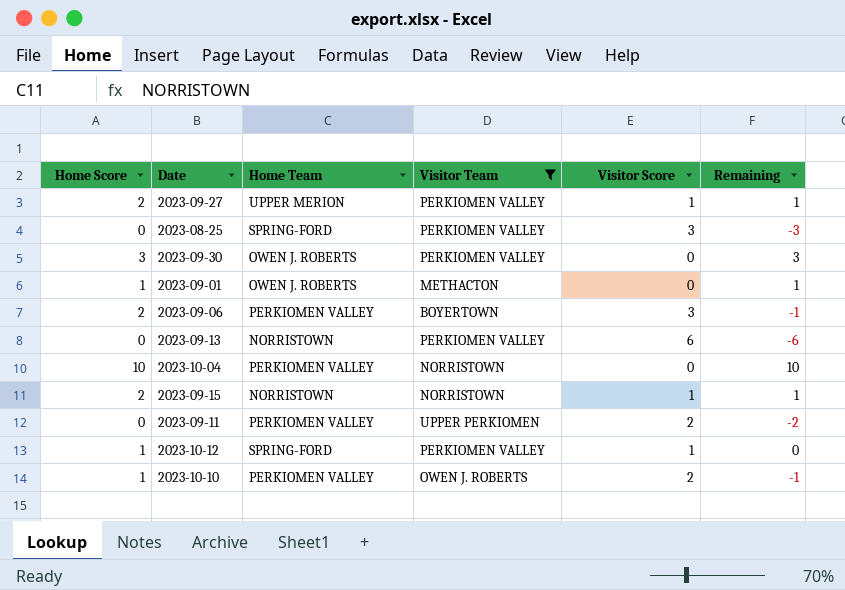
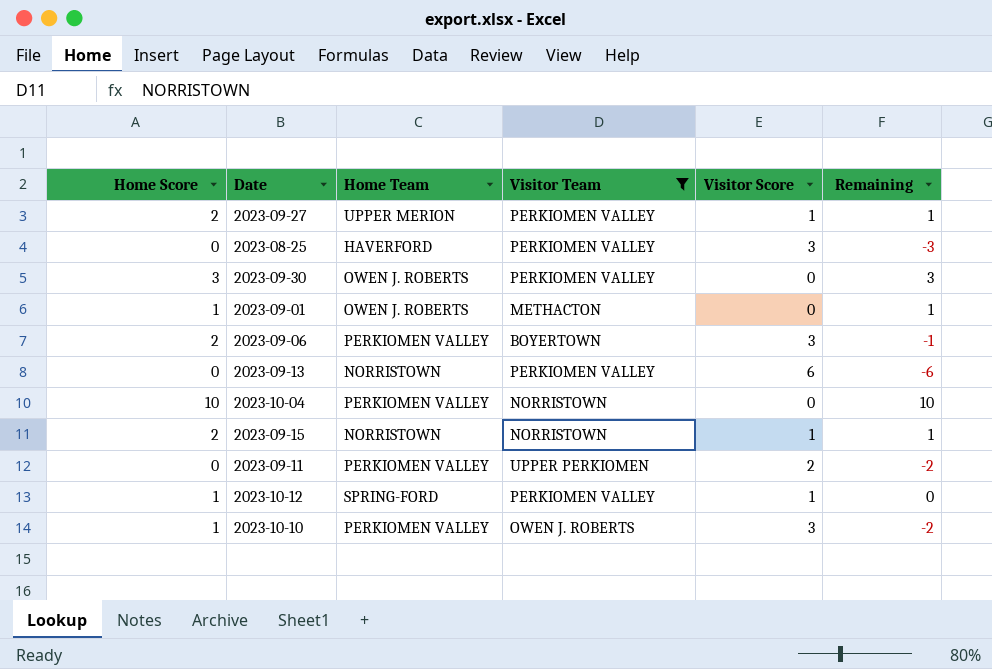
2023-08-25 | Home Team: SPRING-FORD -> HAVERFORD
2023-10-10 | Visitor Score: 2 -> 3
2023-10-10 | Remaining: -1 -> -2

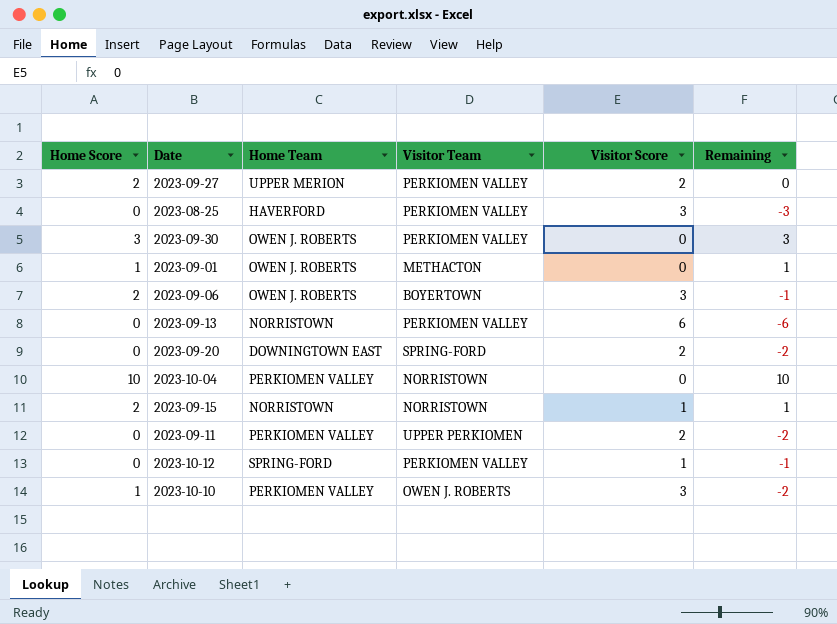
filter: Visitor Team != SPRING-FORD -> none
2023-09-27 | Visitor Score: 1 -> 2
2023-09-27 | Remaining: 1 -> 0
2023-09-06 | Home Team: PERKIOMEN VALLEY -> OWEN J. ROBERTS
2023-10-12 | Home Score: 1 -> 0
2023-10-12 | Remaining: 0 -> -1

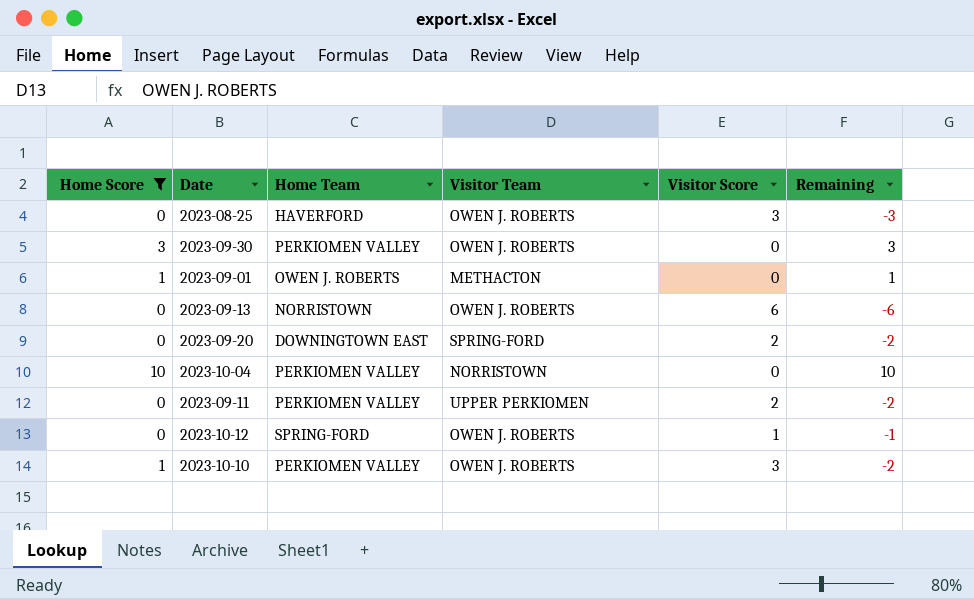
filter: none -> Home Score != 2
2023-08-25 | Visitor Team: PERKIOMEN VALLEY -> OWEN J. ROBERTS
2023-09-30 | Home Team: OWEN J. ROBERTS -> PERKIOMEN VALLEY
2023-09-30 | Visitor Team: PERKIOMEN VALLEY -> OWEN J. ROBERTS
2023-09-13 | Visitor Team: PERKIOMEN VALLEY -> OWEN J. ROBERTS
2023-10-12 | Visitor Team: PERKIOMEN VALLEY -> OWEN J. ROBERTS

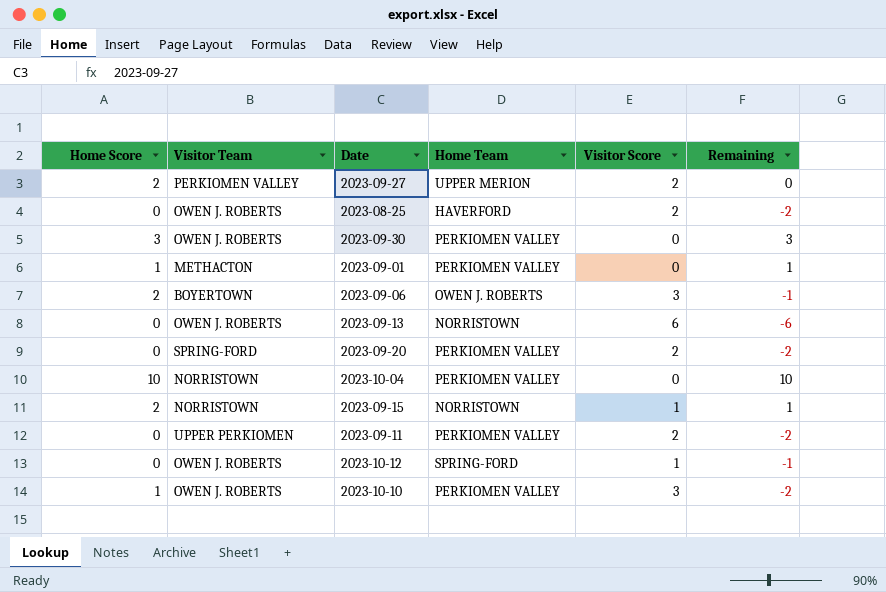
filter: Home Score != 2 -> none
column Visitor Team | position: 4 -> 2
2023-08-25 | Visitor Score: 3 -> 2
2023-08-25 | Remaining: -3 -> -2
2023-09-01 | Home Team: OWEN J. ROBERTS -> PERKIOMEN VALLEY
2023-09-20 | Home Team: DOWNINGTOWN EAST -> PERKIOMEN VALLEY

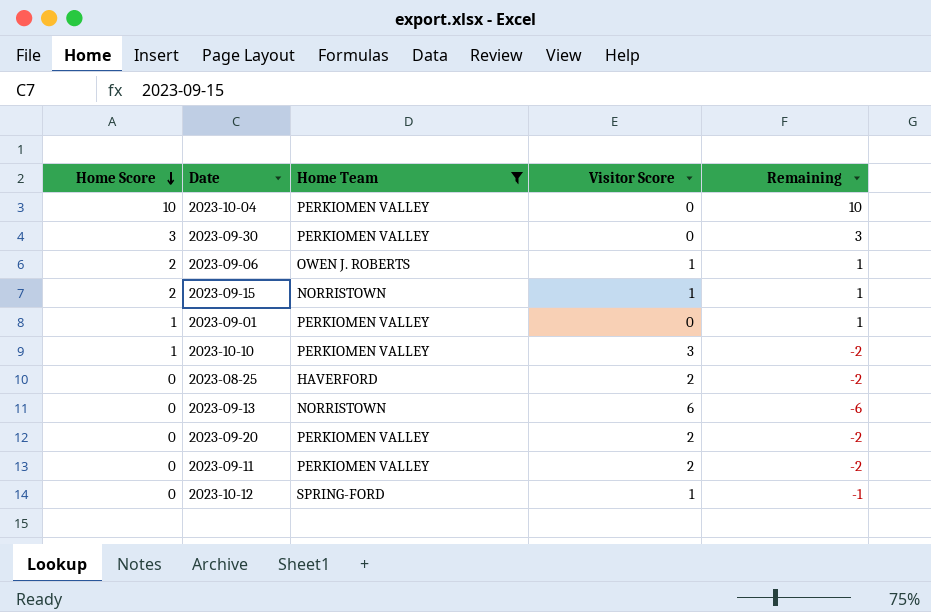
filter: none -> Home Team != UPPER MERION
row order: none -> Home Score descending
column Visitor Team | position: 2 -> none
2023-09-06 | Visitor Score: 3 -> 1
2023-09-06 | Remaining: -1 -> 1

